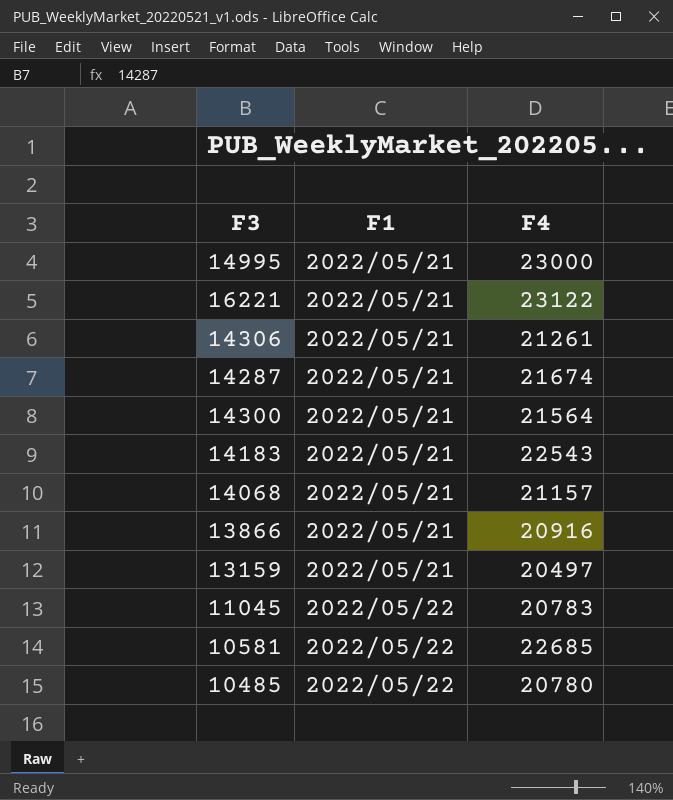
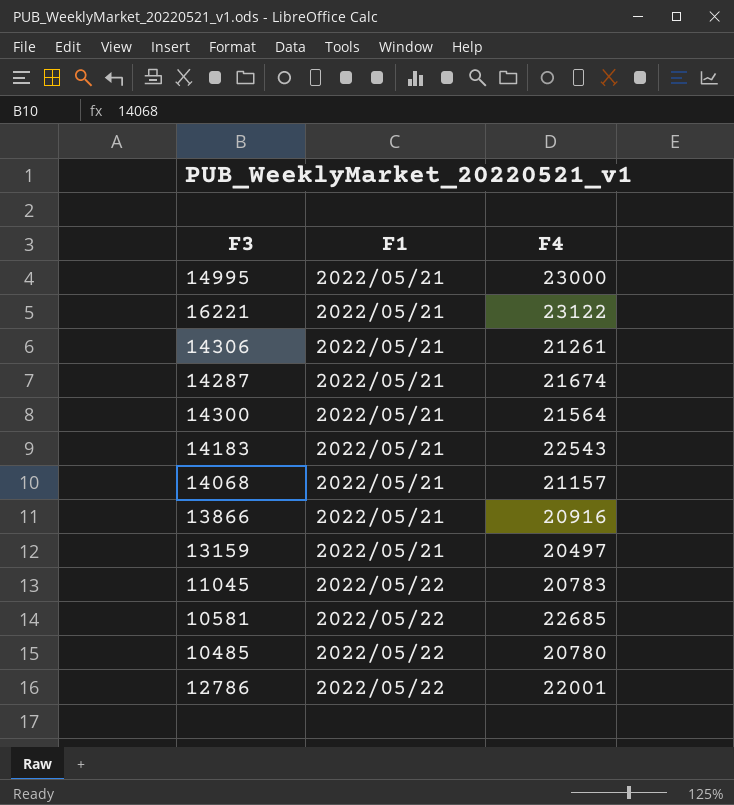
row 12786: none -> 2022/05/22 | 22001

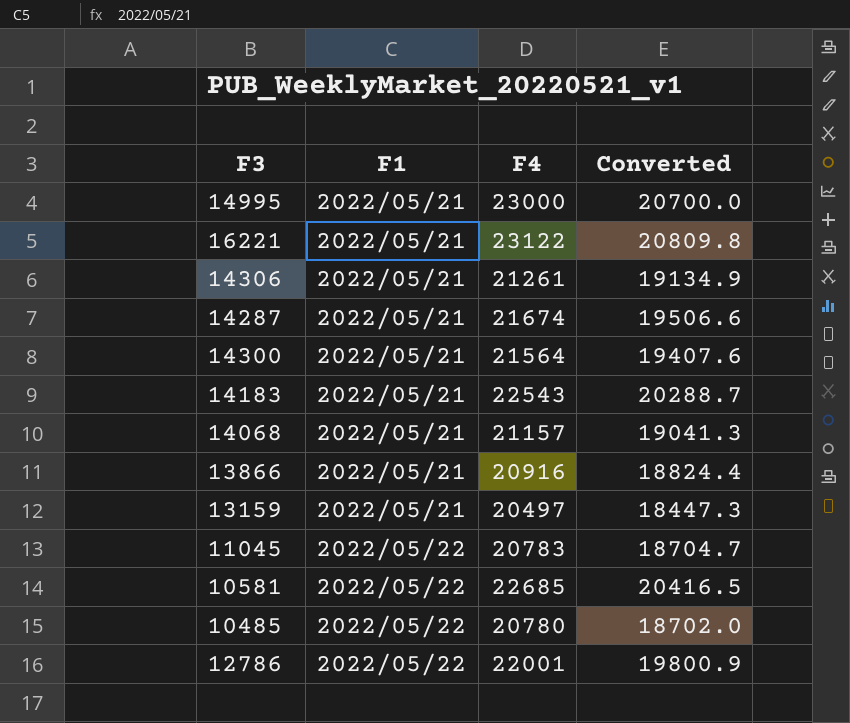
column Converted | formula: none -> [F4] * 0.9

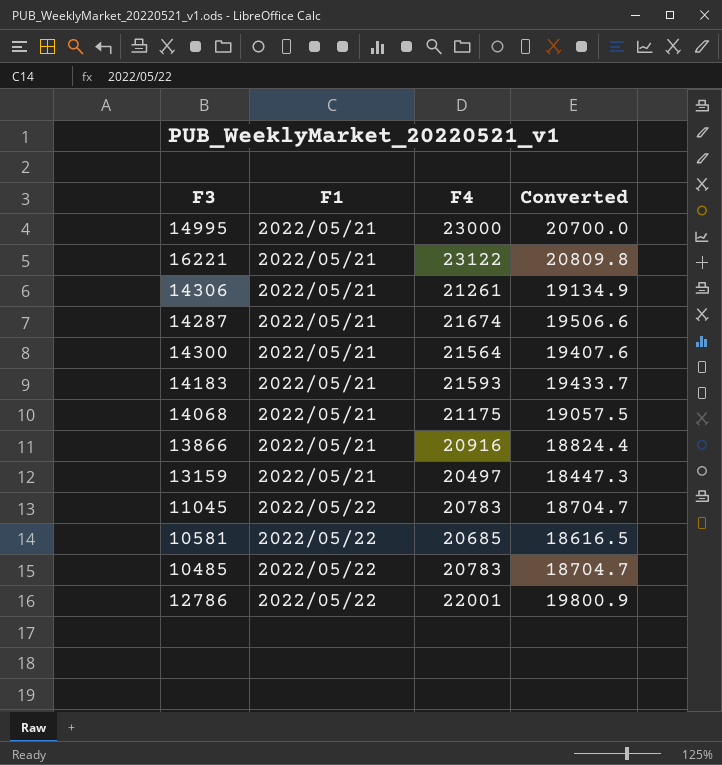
14183 | F4: 22543 -> 21593
14183 | Converted: 20288.7 -> 19433.7
14068 | F4: 21157 -> 21175
14068 | Converted: 19041.3 -> 19057.5
10581 | F4: 22685 -> 20685
10581 | Converted: 20416.5 -> 18616.5
10485 | F4: 20780 -> 20783
10485 | Converted: 18702.0 -> 18704.7

